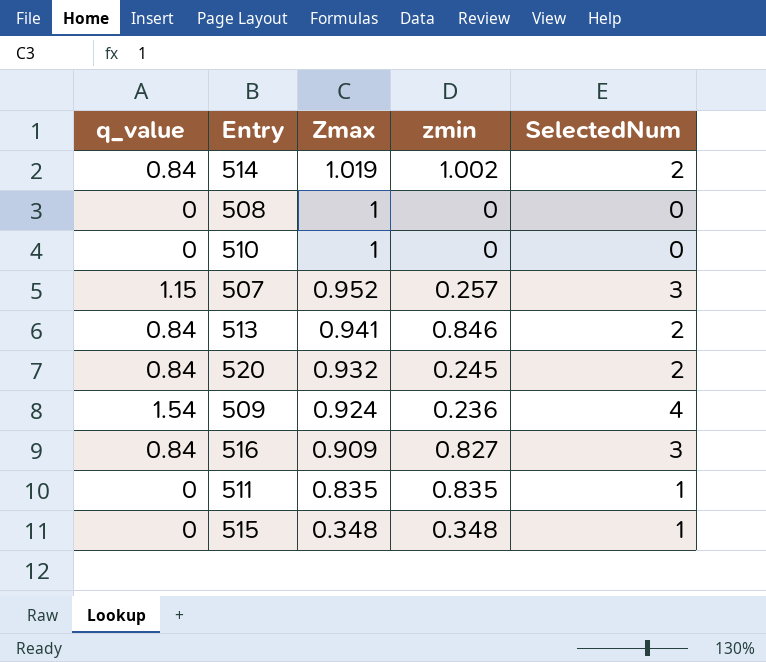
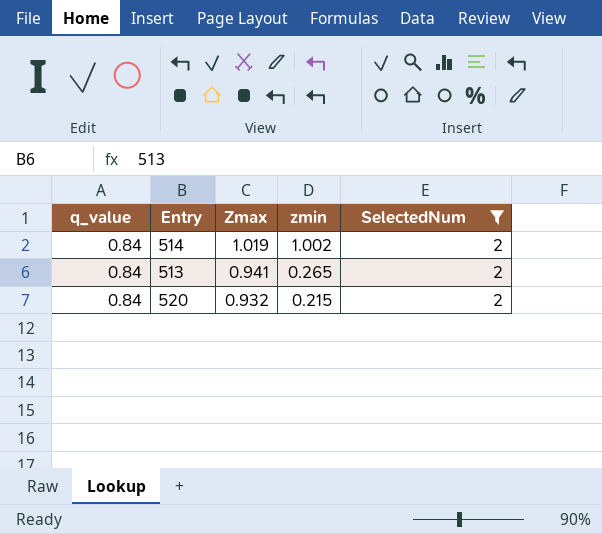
filter: none -> SelectedNum = 2
513 | zmin: 0.846 -> 0.265
520 | zmin: 0.245 -> 0.215

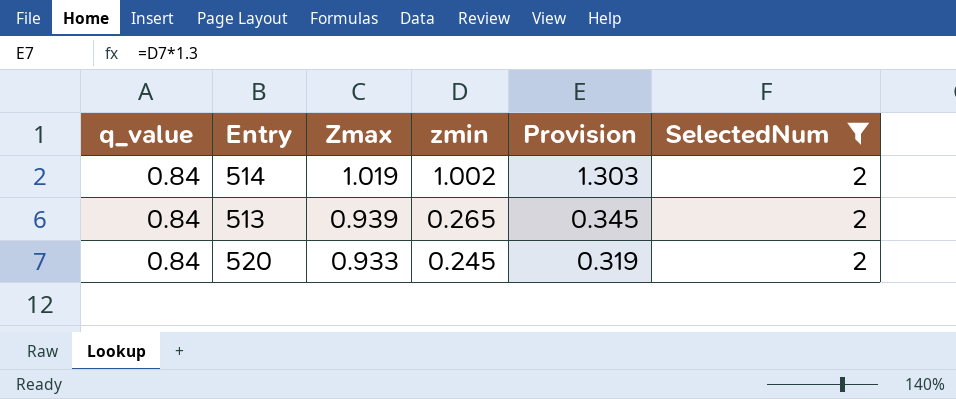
column Provision | formula: none -> [zmin] * 1.3
513 | Zmax: 0.941 -> 0.939
520 | Zmax: 0.932 -> 0.933
520 | zmin: 0.215 -> 0.245

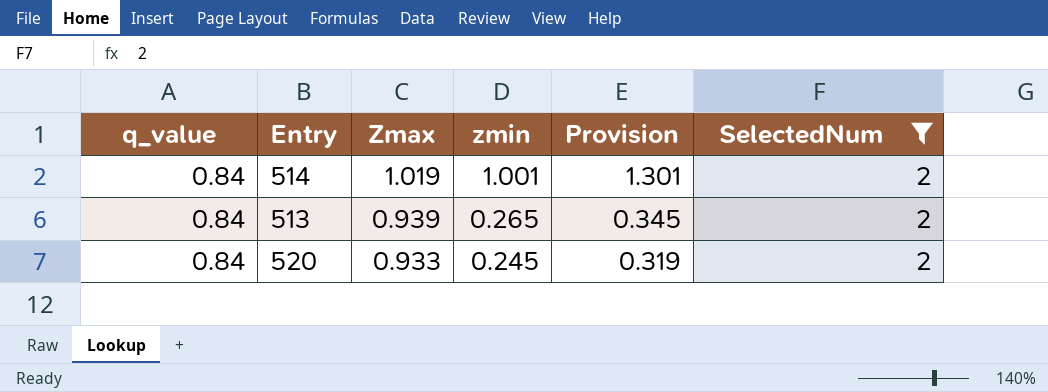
514 | zmin: 1.002 -> 1.001
514 | Provision: 1.303 -> 1.301

